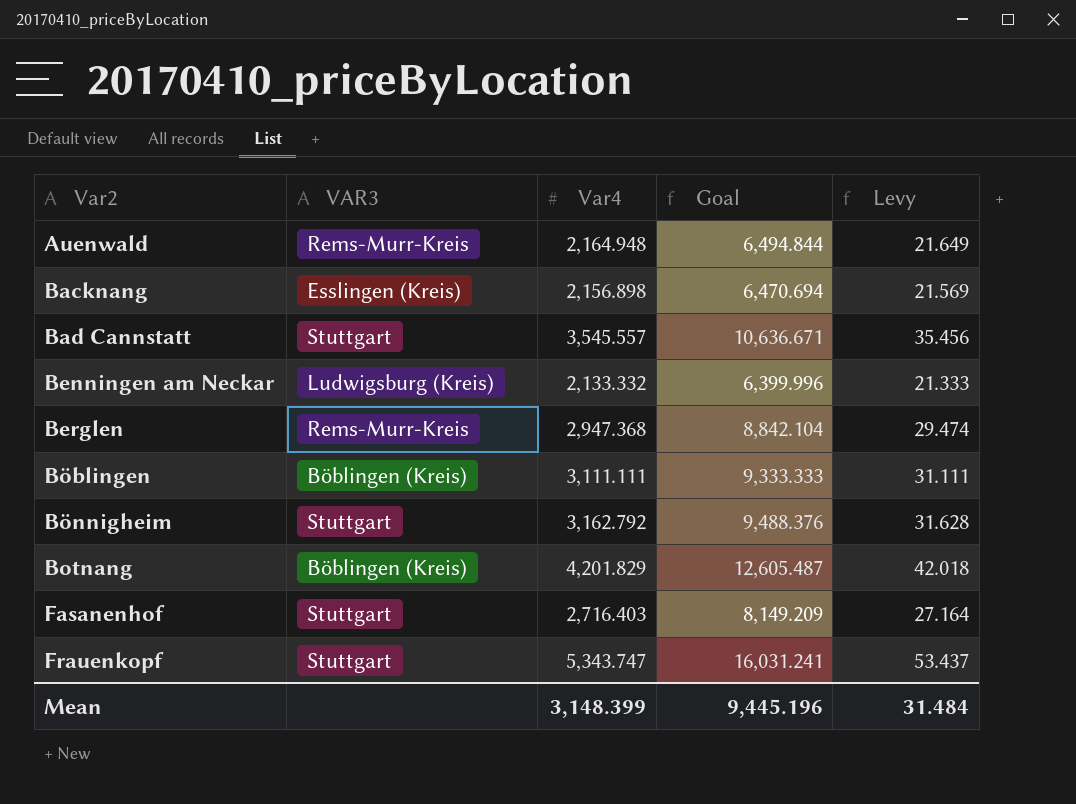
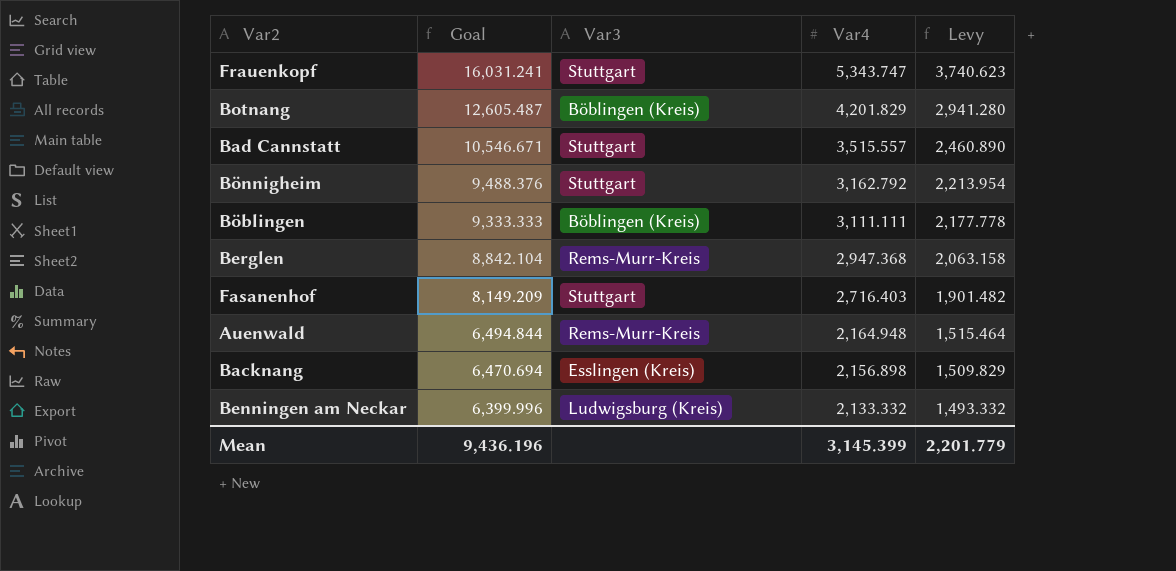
row order: Var2 ascending -> Goal descending
column Goal | position: 4 -> 2
column name: VAR3 -> Var3
column Levy | formula: [Var4] * 0.01 -> [Var4] * 0.7
Bad Cannstatt | Goal: 10,636.671 -> 10,546.671
Bad Cannstatt | Var4: 3,545.557 -> 3,515.557
Mean | Goal: 9,445.196 -> 9,436.196
Mean | Var4: 3,148.399 -> 3,145.399
Mean | Levy: 31.484 -> 2,201.779

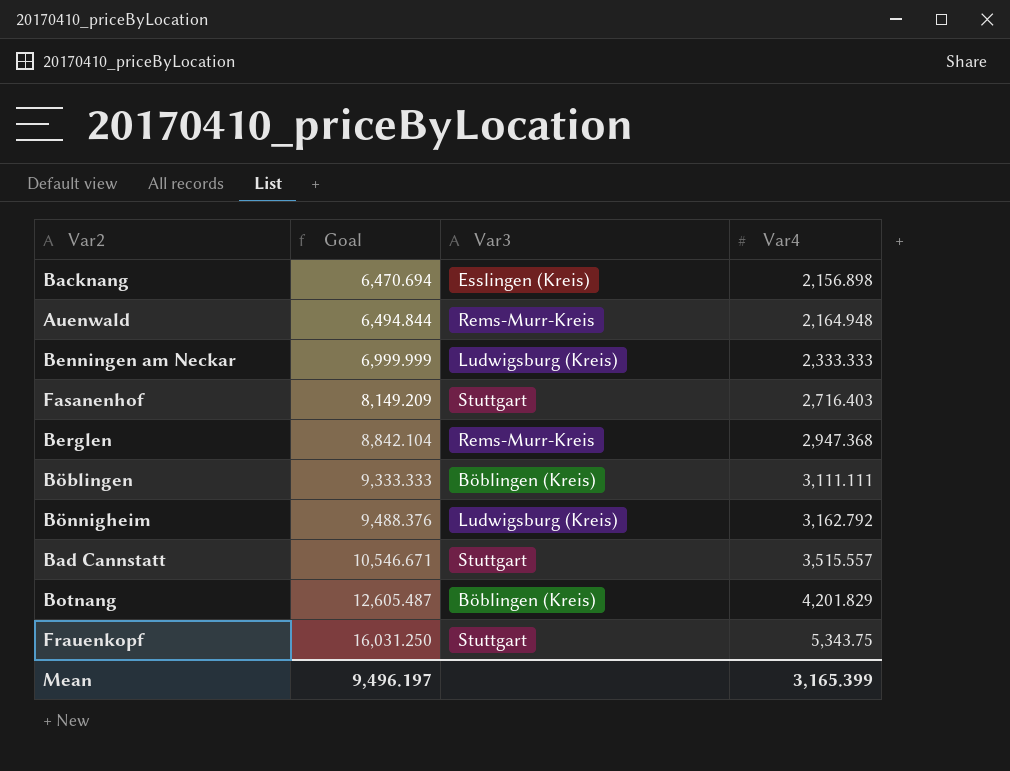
row order: Goal descending -> Goal ascending
column Levy | formula: [Var4] * 0.7 -> none
Benningen am Neckar | Goal: 6,399.996 -> 6,999.999
Benningen am Neckar | Var4: 2,133.332 -> 2,333.333
Bönnigheim | Var3: Stuttgart -> Ludwigsburg (Kreis)
Frauenkopf | Goal: 16,031.241 -> 16,031.250
Frauenkopf | Var4: 5,343.747 -> 5,343.75
Mean | Goal: 9,436.196 -> 9,496.197
Mean | Var4: 3,145.399 -> 3,165.399

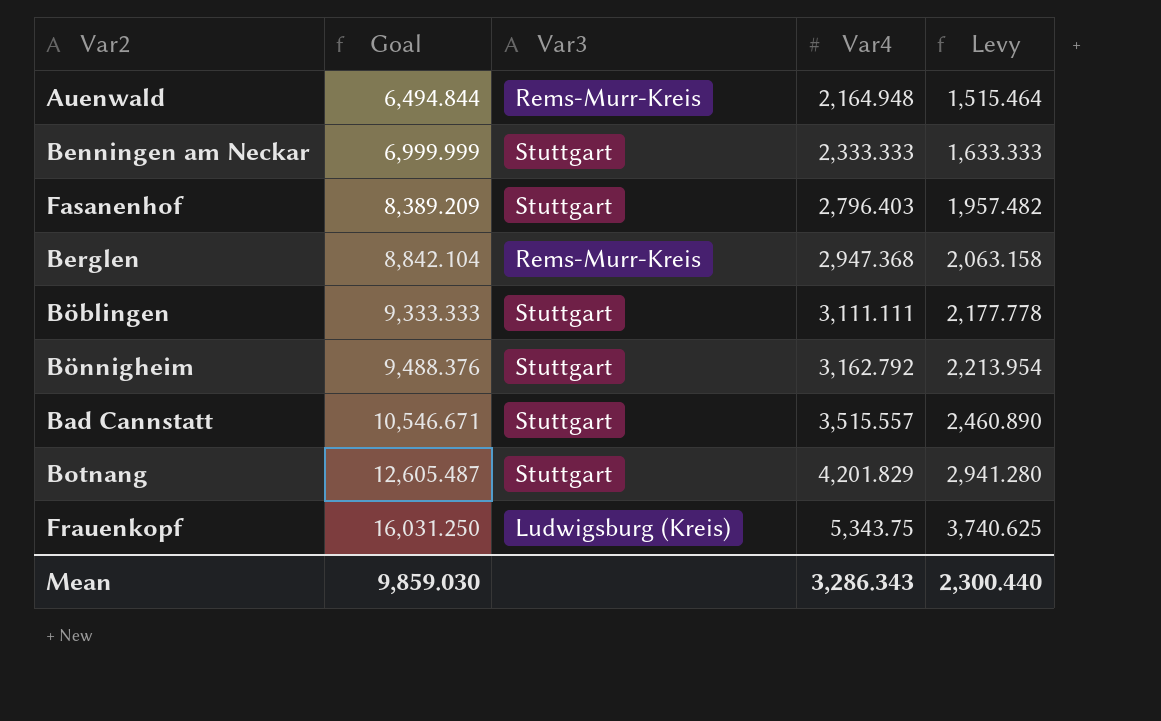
column Levy | formula: none -> [Var4] * 0.7
row Backnang: 6,470.694 | Esslingen (Kreis) | 2,156.898 -> none
Benningen am Neckar | Var3: Ludwigsburg (Kreis) -> Stuttgart
Fasanenhof | Goal: 8,149.209 -> 8,389.209
Fasanenhof | Var4: 2,716.403 -> 2,796.403
Böblingen | Var3: Böblingen (Kreis) -> Stuttgart
Bönnigheim | Var3: Ludwigsburg (Kreis) -> Stuttgart
Botnang | Var3: Böblingen (Kreis) -> Stuttgart
Frauenkopf | Var3: Stuttgart -> Ludwigsburg (Kreis)
Mean | Goal: 9,496.197 -> 9,859.030
Mean | Var4: 3,165.399 -> 3,286.343

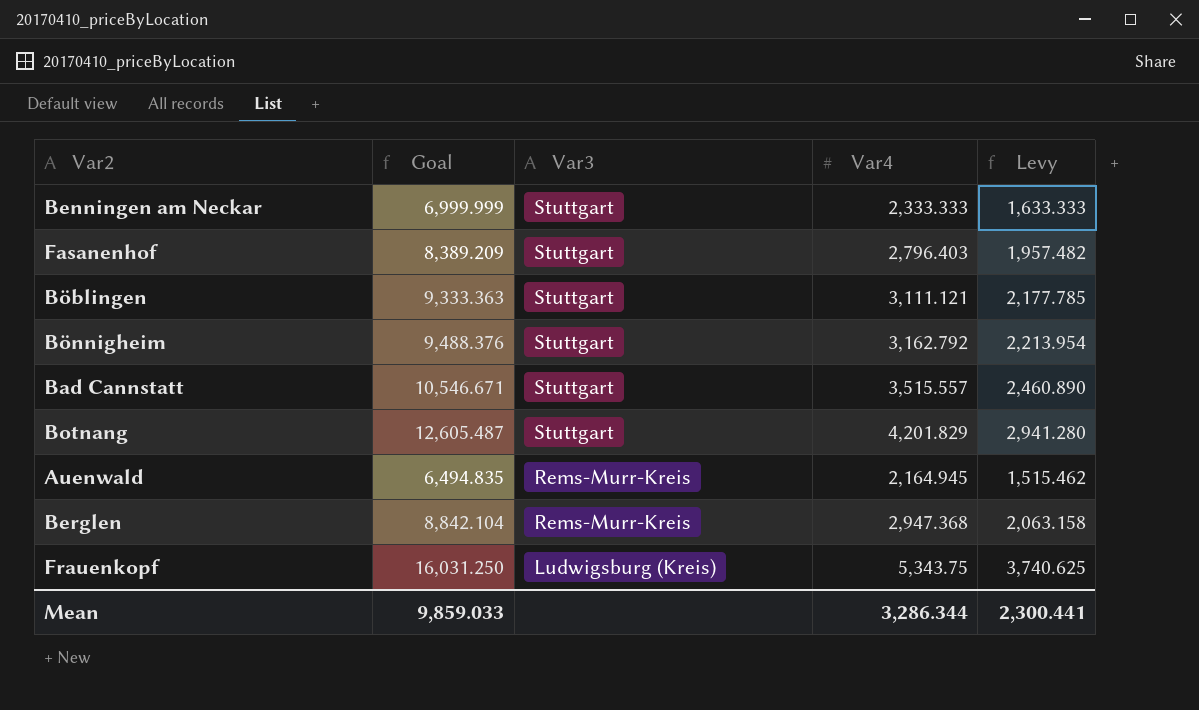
row order: Goal ascending -> Var3 descending
Böblingen | Goal: 9,333.333 -> 9,333.363
Böblingen | Var4: 3,111.111 -> 3,111.121
Böblingen | Levy: 2,177.778 -> 2,177.785
Auenwald | Goal: 6,494.844 -> 6,494.835
Auenwald | Var4: 2,164.948 -> 2,164.945
Auenwald | Levy: 1,515.464 -> 1,515.462
Mean | Goal: 9,859.030 -> 9,859.033
Mean | Var4: 3,286.343 -> 3,286.344
Mean | Levy: 2,300.440 -> 2,300.441

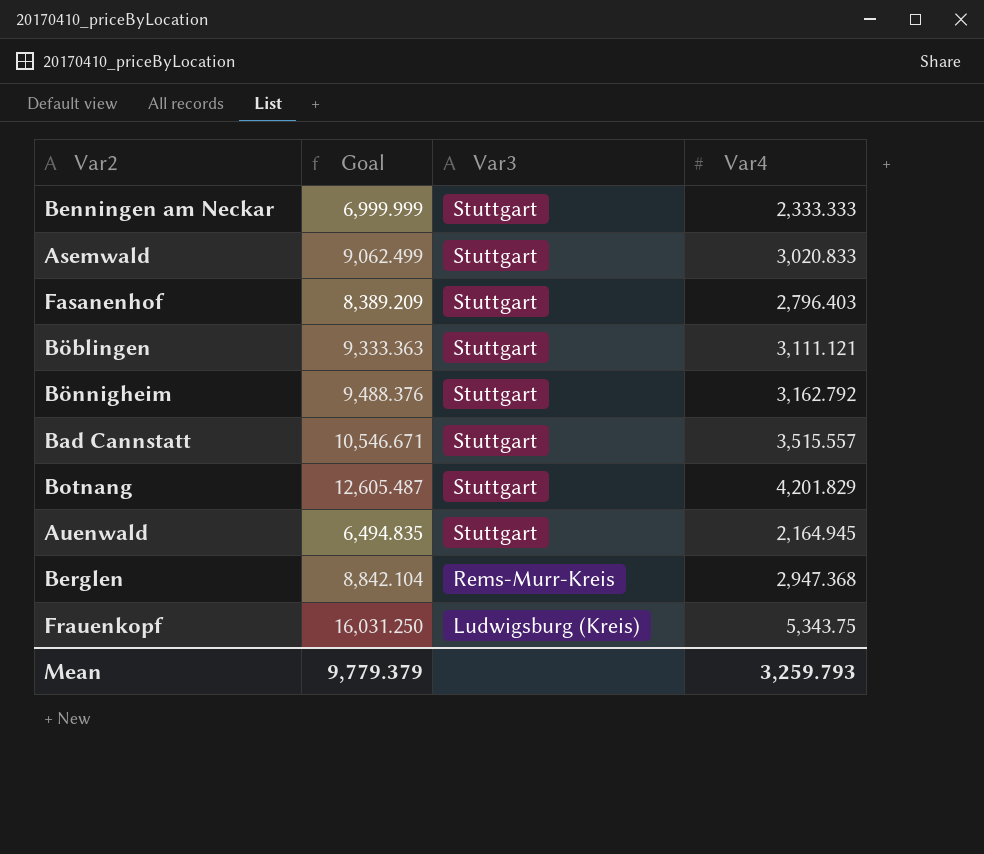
column Levy | formula: [Var4] * 0.7 -> none
row Asemwald: none -> 9,062.499 | Stuttgart | 3,020.833
Auenwald | Var3: Rems-Murr-Kreis -> Stuttgart
Mean | Goal: 9,859.033 -> 9,779.379
Mean | Var4: 3,286.344 -> 3,259.793

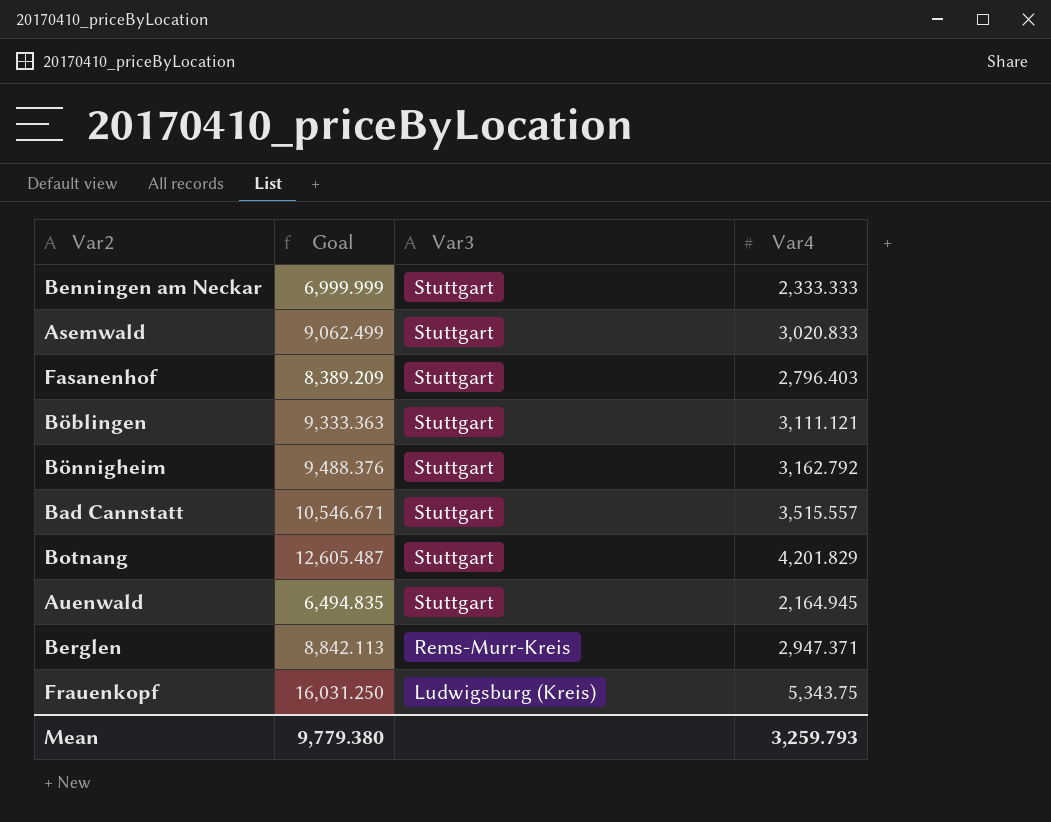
Berglen | Goal: 8,842.104 -> 8,842.113
Berglen | Var4: 2,947.368 -> 2,947.371
Mean | Goal: 9,779.379 -> 9,779.380

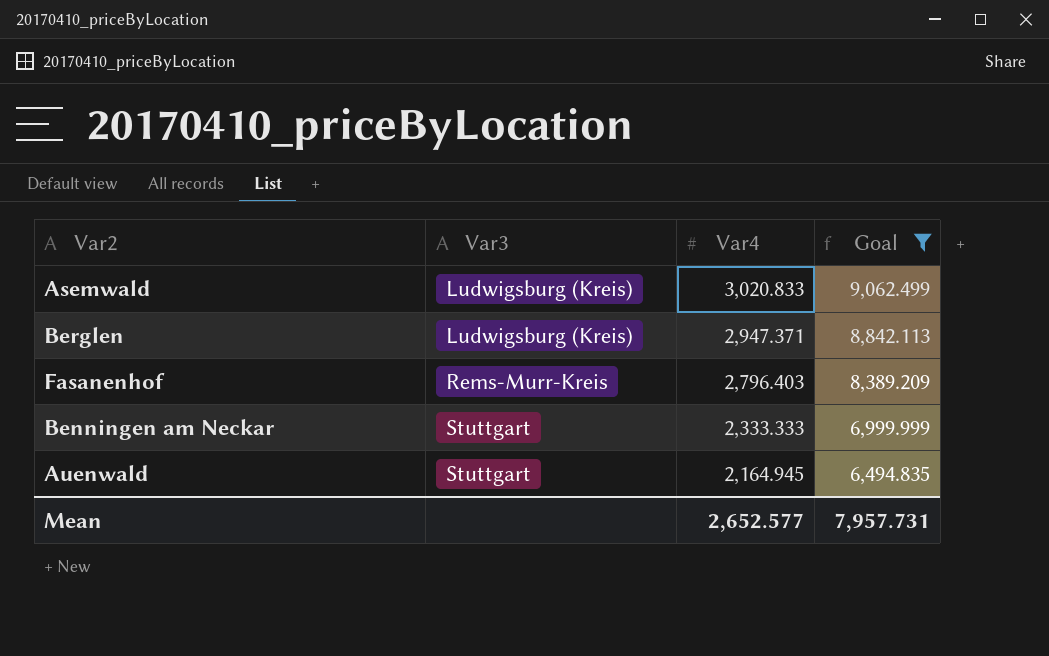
filter: none -> Goal <= 9,062.499
row order: Var3 descending -> Var3 ascending
column Goal | position: 2 -> 4
Asemwald | Var3: Stuttgart -> Ludwigsburg (Kreis)
Berglen | Var3: Rems-Murr-Kreis -> Ludwigsburg (Kreis)
Fasanenhof | Var3: Stuttgart -> Rems-Murr-Kreis
Mean | Var4: 3,259.793 -> 2,652.577
Mean | Goal: 9,779.380 -> 7,957.731

